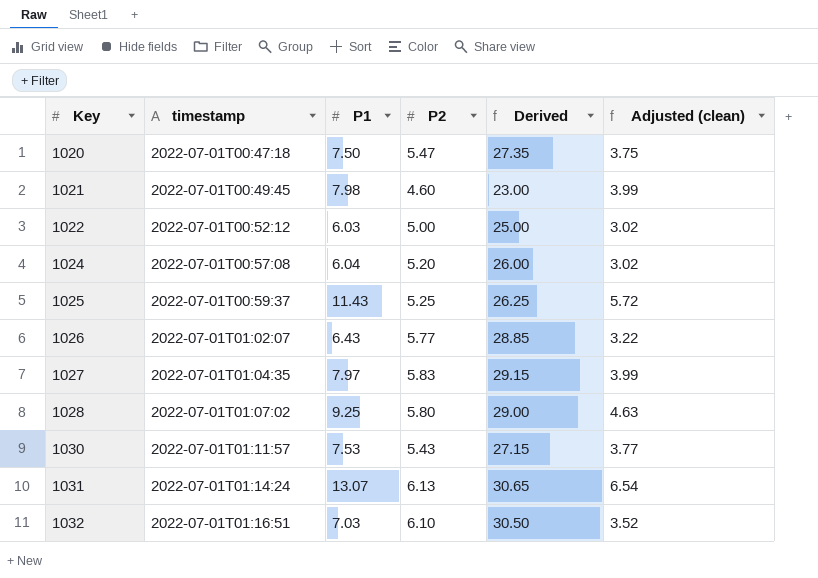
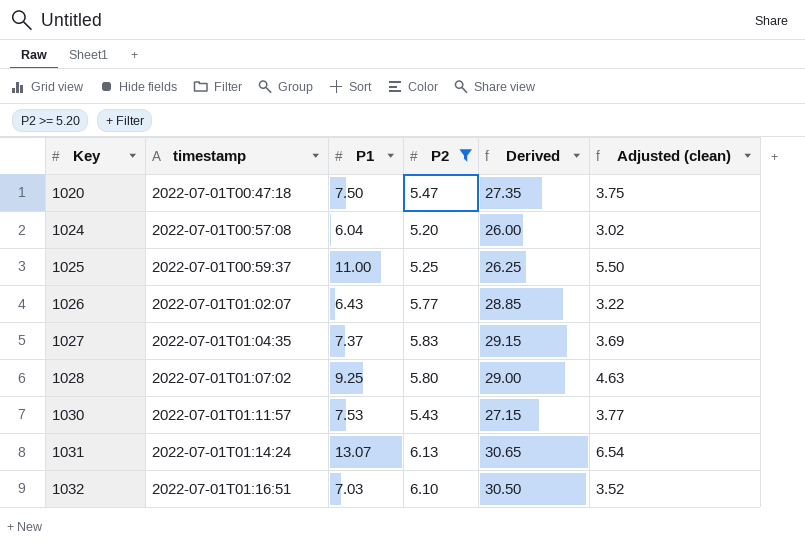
filter: none -> P2 >= 5.20
1025 | P1: 11.43 -> 11.00
1025 | Adjusted (clean): 5.72 -> 5.50
1027 | P1: 7.97 -> 7.37
1027 | Adjusted (clean): 3.99 -> 3.69

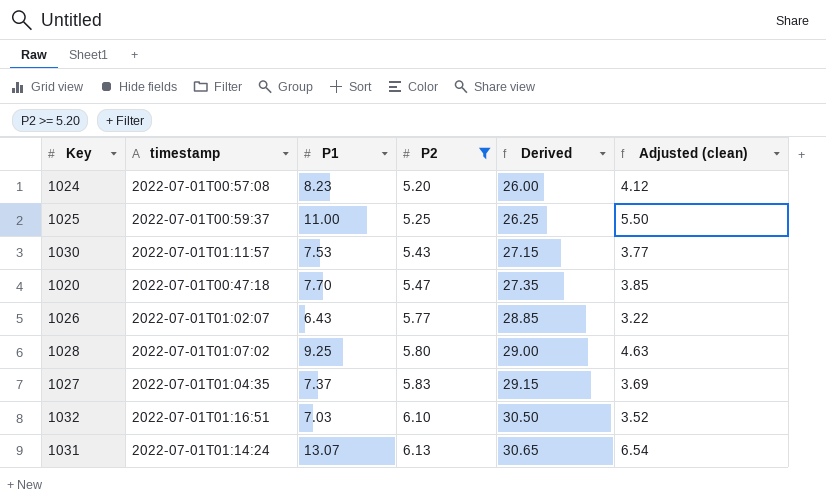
row order: Key ascending -> P2 ascending
1024 | P1: 6.04 -> 8.23
1024 | Adjusted (clean): 3.02 -> 4.12
1020 | P1: 7.50 -> 7.70
1020 | Adjusted (clean): 3.75 -> 3.85

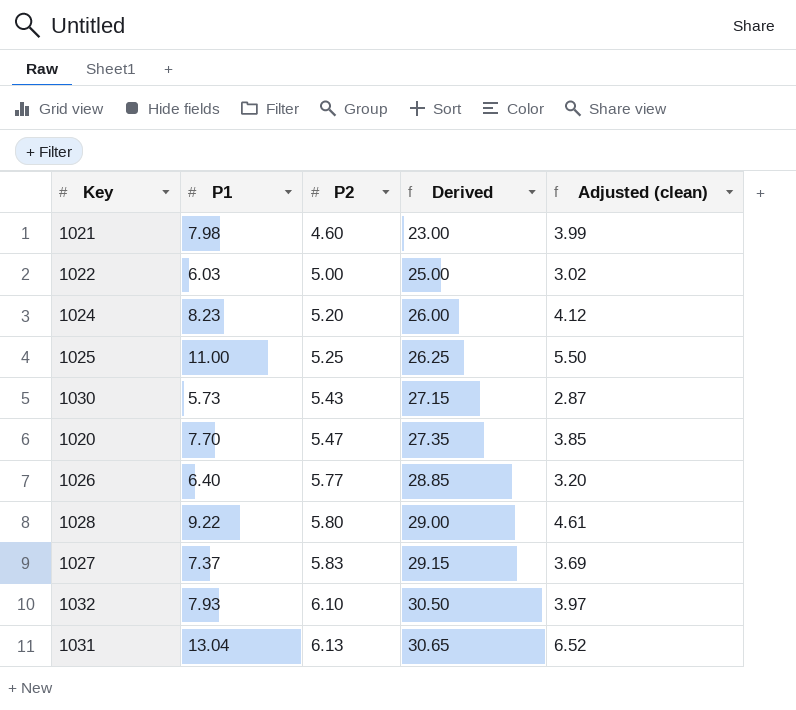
filter: P2 >= 5.20 -> none
column timestamp | position: 2 -> none
1030 | P1: 7.53 -> 5.73
1030 | Adjusted (clean): 3.77 -> 2.87
1026 | P1: 6.43 -> 6.40
1026 | Adjusted (clean): 3.22 -> 3.20
1028 | P1: 9.25 -> 9.22
1028 | Adjusted (clean): 4.63 -> 4.61
1032 | P1: 7.03 -> 7.93
1032 | Adjusted (clean): 3.52 -> 3.97
1031 | P1: 13.07 -> 13.04
1031 | Adjusted (clean): 6.54 -> 6.52

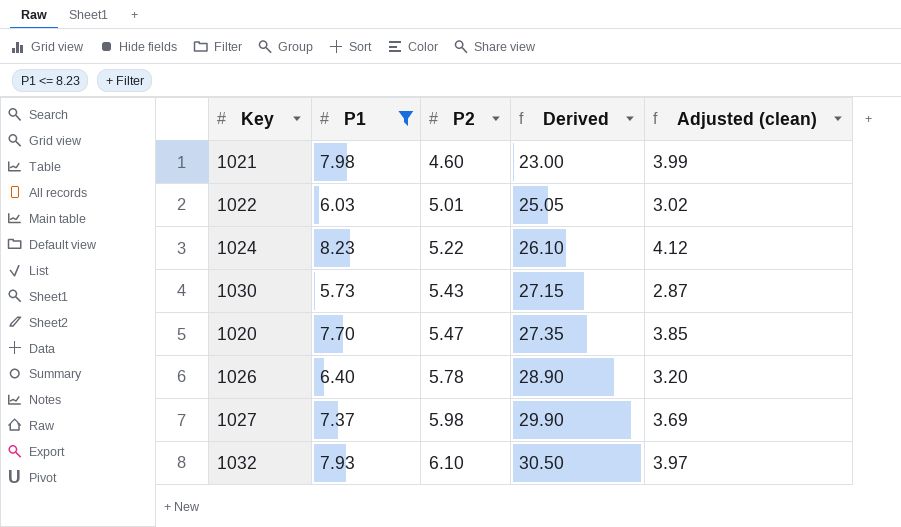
filter: none -> P1 <= 8.23
1022 | P2: 5.00 -> 5.01
1022 | Derived: 25.00 -> 25.05
1024 | P2: 5.20 -> 5.22
1024 | Derived: 26.00 -> 26.10
1026 | P2: 5.77 -> 5.78
1026 | Derived: 28.85 -> 28.90
1027 | P2: 5.83 -> 5.98
1027 | Derived: 29.15 -> 29.90

